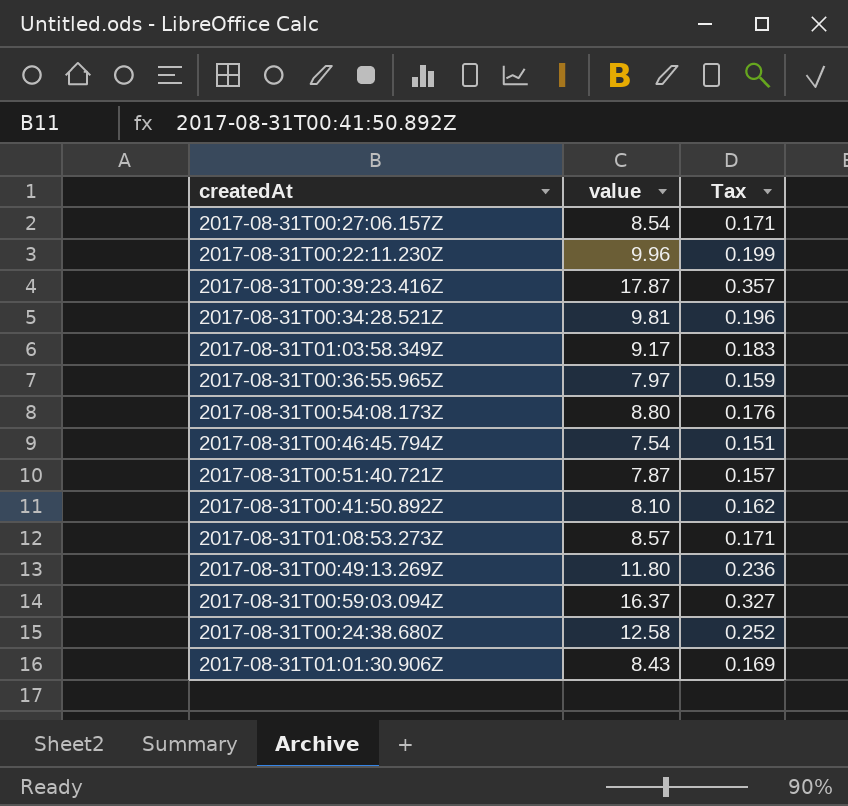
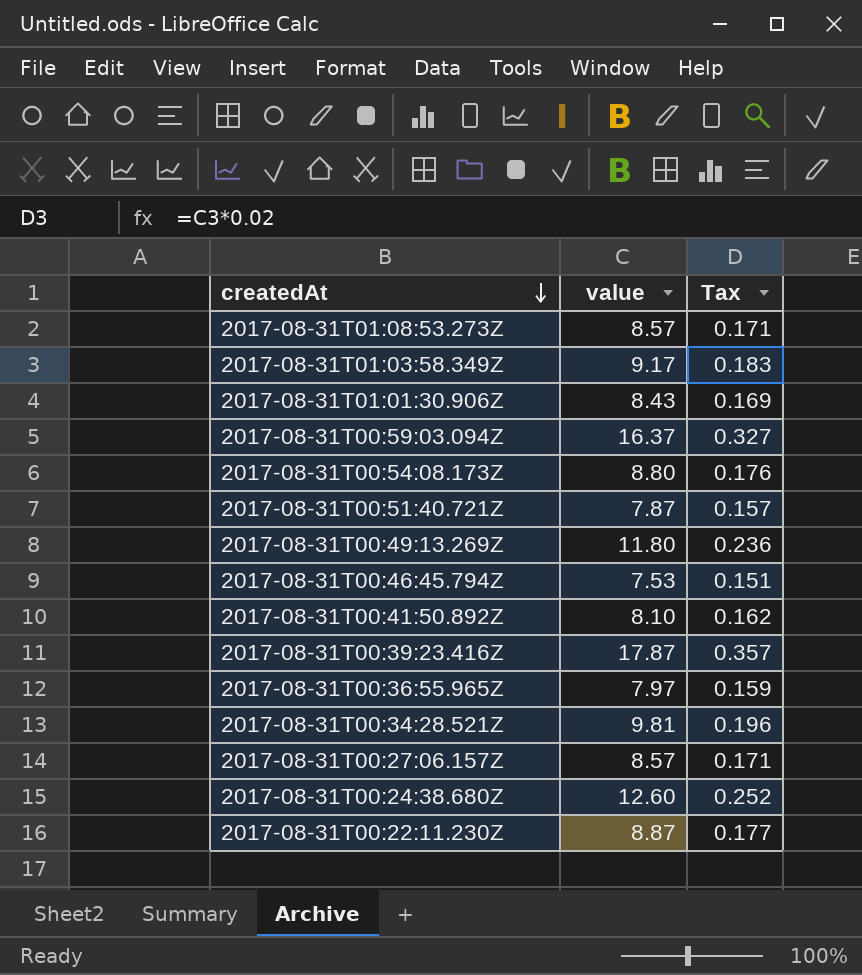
row order: none -> createdAt descending
2017-08-31T00:46:45.794Z | value: 7.54 -> 7.53
2017-08-31T00:27:06.157Z | value: 8.54 -> 8.57
2017-08-31T00:24:38.680Z | value: 12.58 -> 12.60
2017-08-31T00:22:11.230Z | value: 9.96 -> 8.87
2017-08-31T00:22:11.230Z | Tax: 0.199 -> 0.177

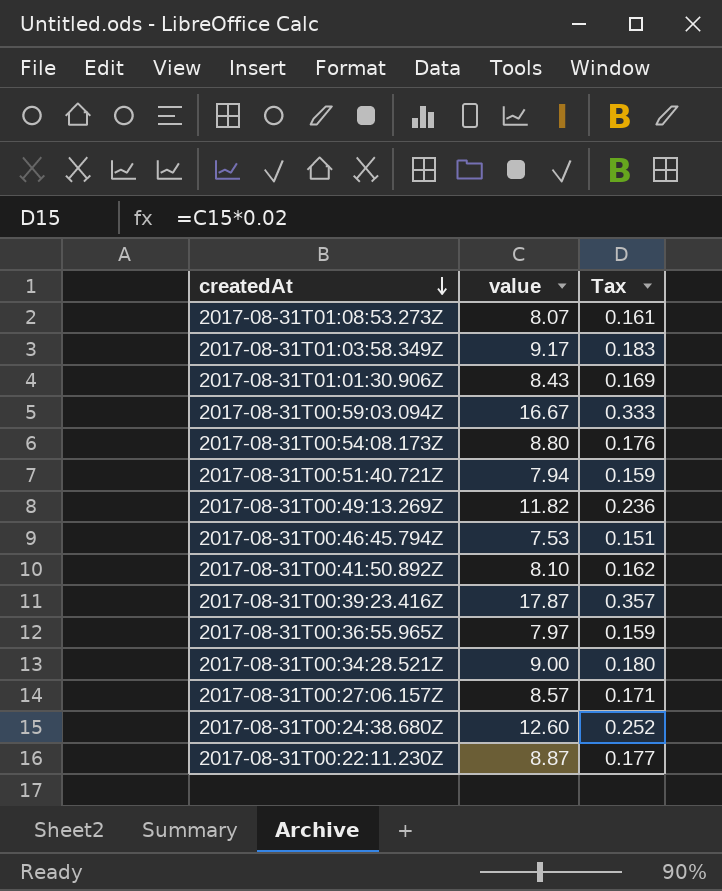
2017-08-31T01:08:53.273Z | value: 8.57 -> 8.07
2017-08-31T01:08:53.273Z | Tax: 0.171 -> 0.161
2017-08-31T00:59:03.094Z | value: 16.37 -> 16.67
2017-08-31T00:59:03.094Z | Tax: 0.327 -> 0.333
2017-08-31T00:51:40.721Z | value: 7.87 -> 7.94
2017-08-31T00:51:40.721Z | Tax: 0.157 -> 0.159
2017-08-31T00:49:13.269Z | value: 11.80 -> 11.82
2017-08-31T00:34:28.521Z | value: 9.81 -> 9.00
2017-08-31T00:34:28.521Z | Tax: 0.196 -> 0.180

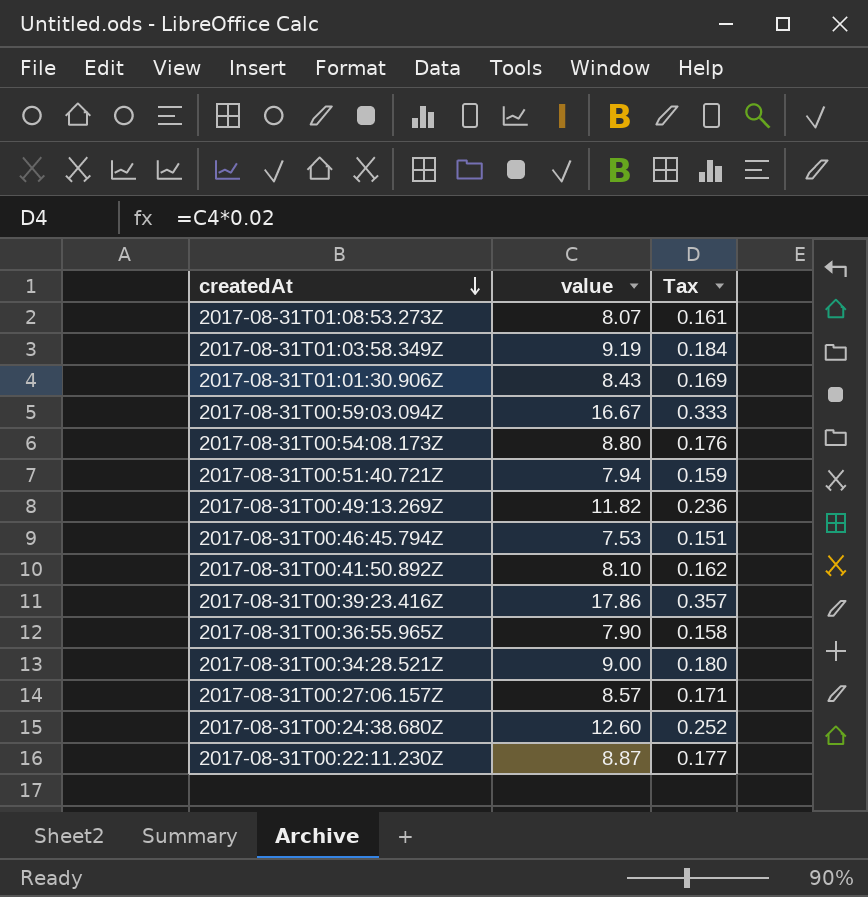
2017-08-31T01:03:58.349Z | value: 9.17 -> 9.19
2017-08-31T01:03:58.349Z | Tax: 0.183 -> 0.184
2017-08-31T00:39:23.416Z | value: 17.87 -> 17.86
2017-08-31T00:36:55.965Z | value: 7.97 -> 7.90
2017-08-31T00:36:55.965Z | Tax: 0.159 -> 0.158

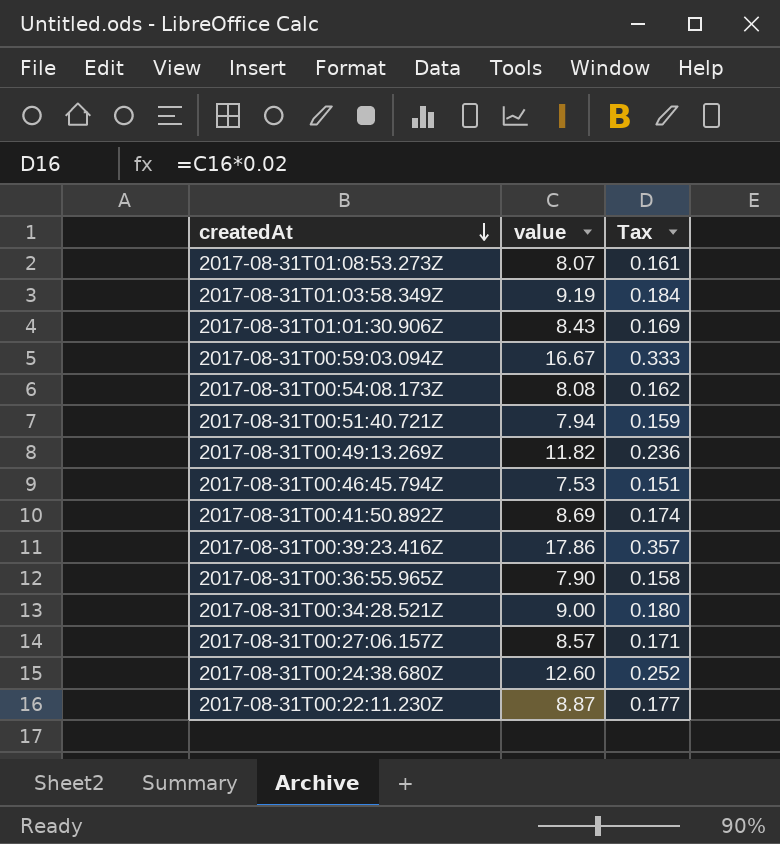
2017-08-31T00:54:08.173Z | value: 8.80 -> 8.08
2017-08-31T00:54:08.173Z | Tax: 0.176 -> 0.162
2017-08-31T00:41:50.892Z | value: 8.10 -> 8.69
2017-08-31T00:41:50.892Z | Tax: 0.162 -> 0.174

